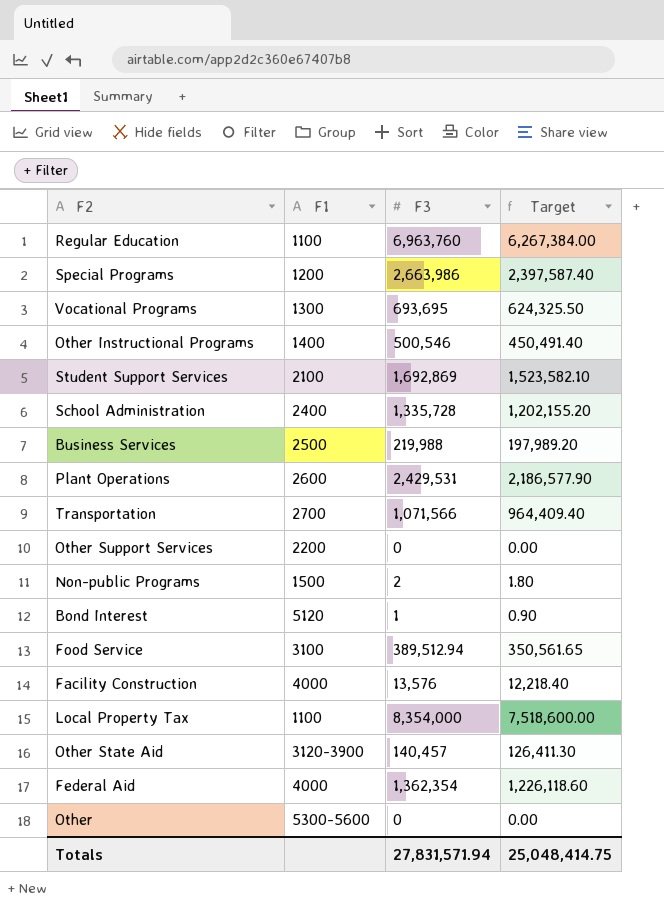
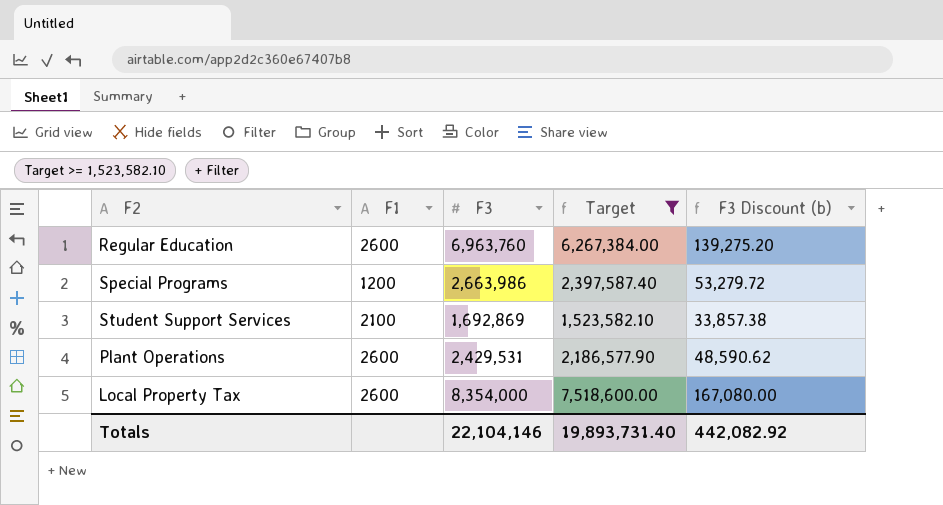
filter: none -> Target >= 1,523,582.10
column F3 Discount (b) | formula: none -> [F3] * 0.02
Regular Education | F1: 1100 -> 2600
Local Property Tax | F1: 1100 -> 2600
Totals | F3: 27,831,571.94 -> 22,104,146
Totals | Target: 25,048,414.75 -> 19,893,731.40

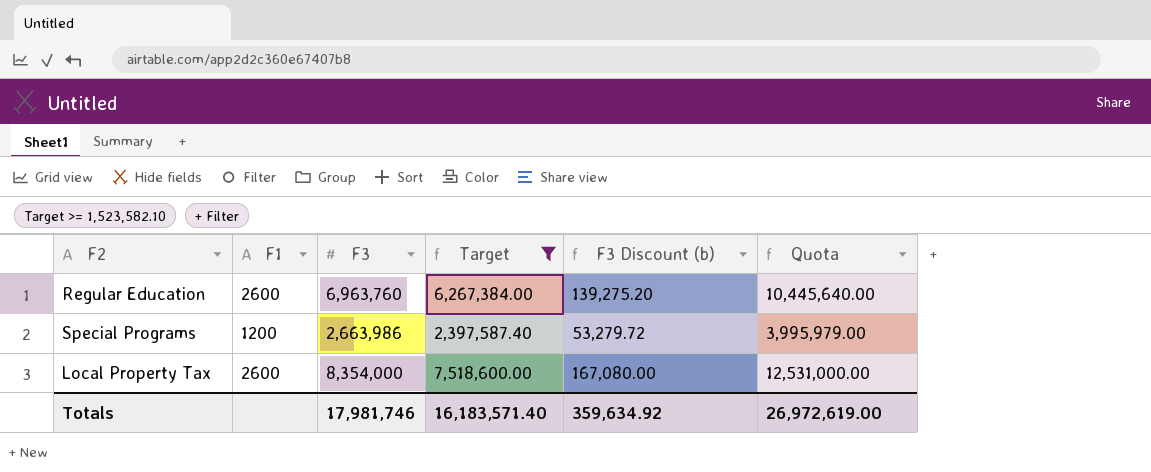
column Quota | formula: none -> [F3] * 1.5
row Student Support Services: 2100 | 1,692,869 | 1,523,582.10 | 33,857.38 -> none
row Plant Operations: 2600 | 2,429,531 | 2,186,577.90 | 48,590.62 -> none
Totals | F3: 22,104,146 -> 17,981,746
Totals | Target: 19,893,731.40 -> 16,183,571.40
Totals | F3 Discount (b): 442,082.92 -> 359,634.92

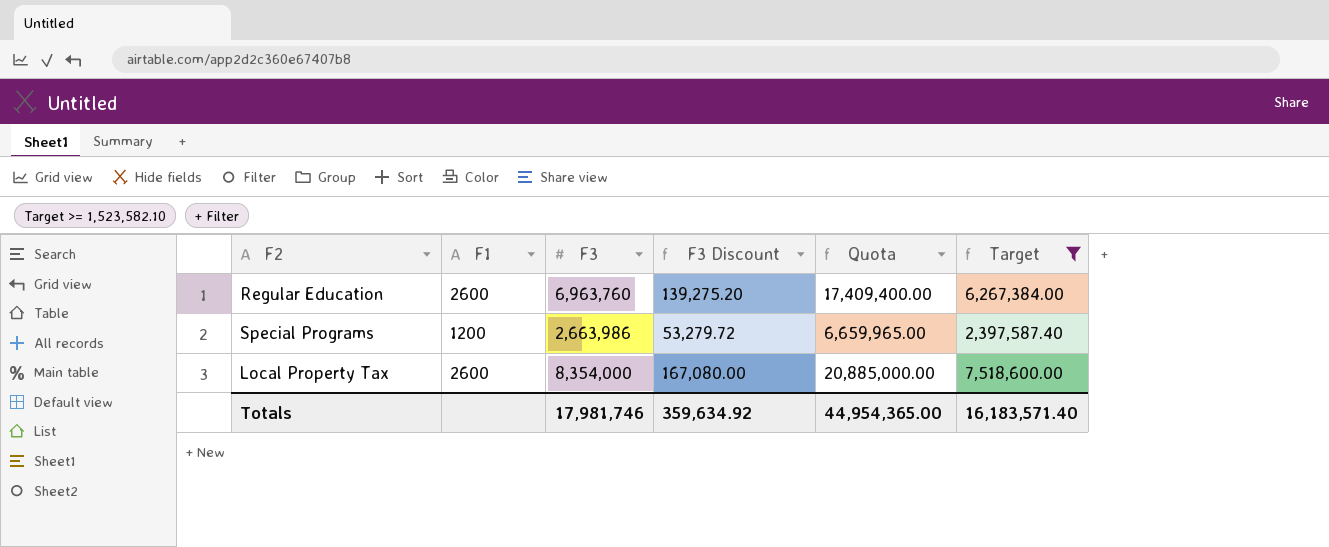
column name: F3 Discount (b) -> F3 Discount
column Quota | formula: [F3] * 1.5 -> [F3] * 2.5
column Target | position: 4 -> 6
Totals | Quota: 26,972,619.00 -> 44,954,365.00

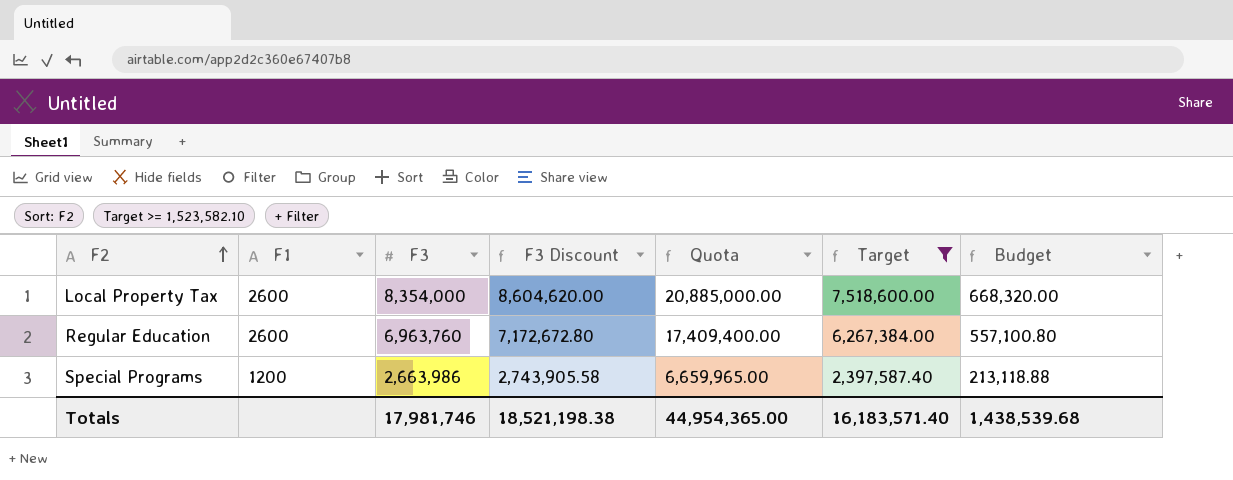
row order: none -> F2 ascending
column F3 Discount | formula: [F3] * 0.02 -> [F3] * 1.03
column Budget | formula: none -> [F3] * 0.08
Totals | F3 Discount: 359,634.92 -> 18,521,198.38

